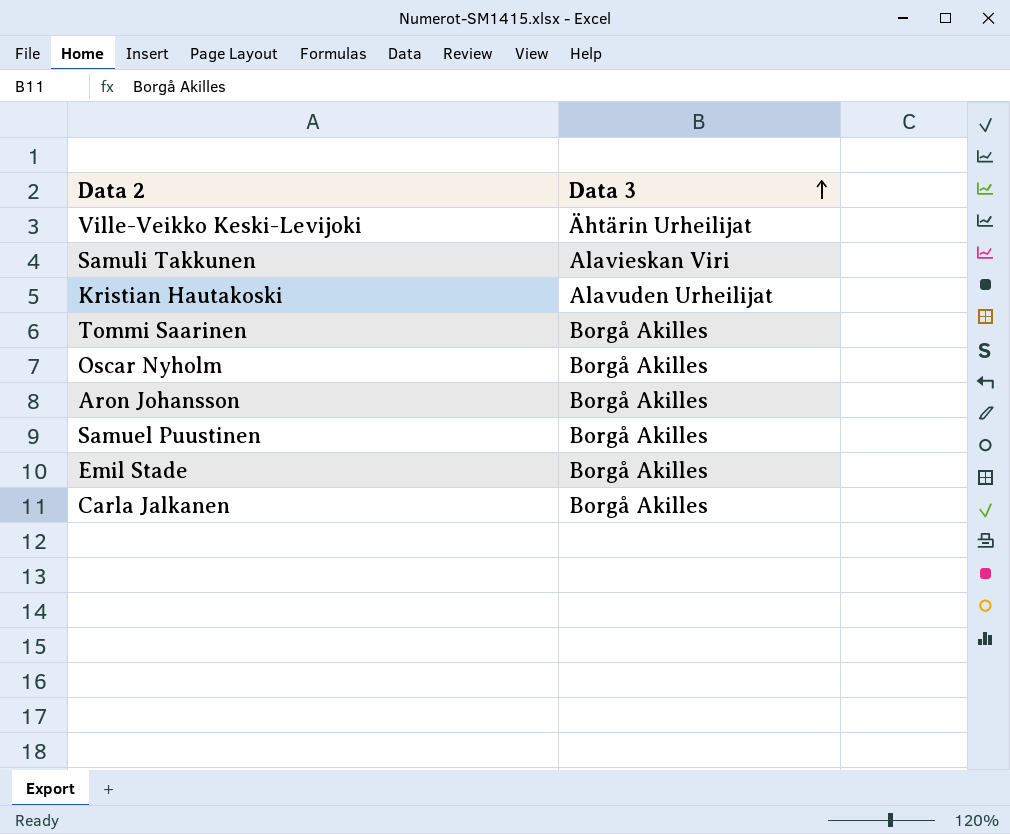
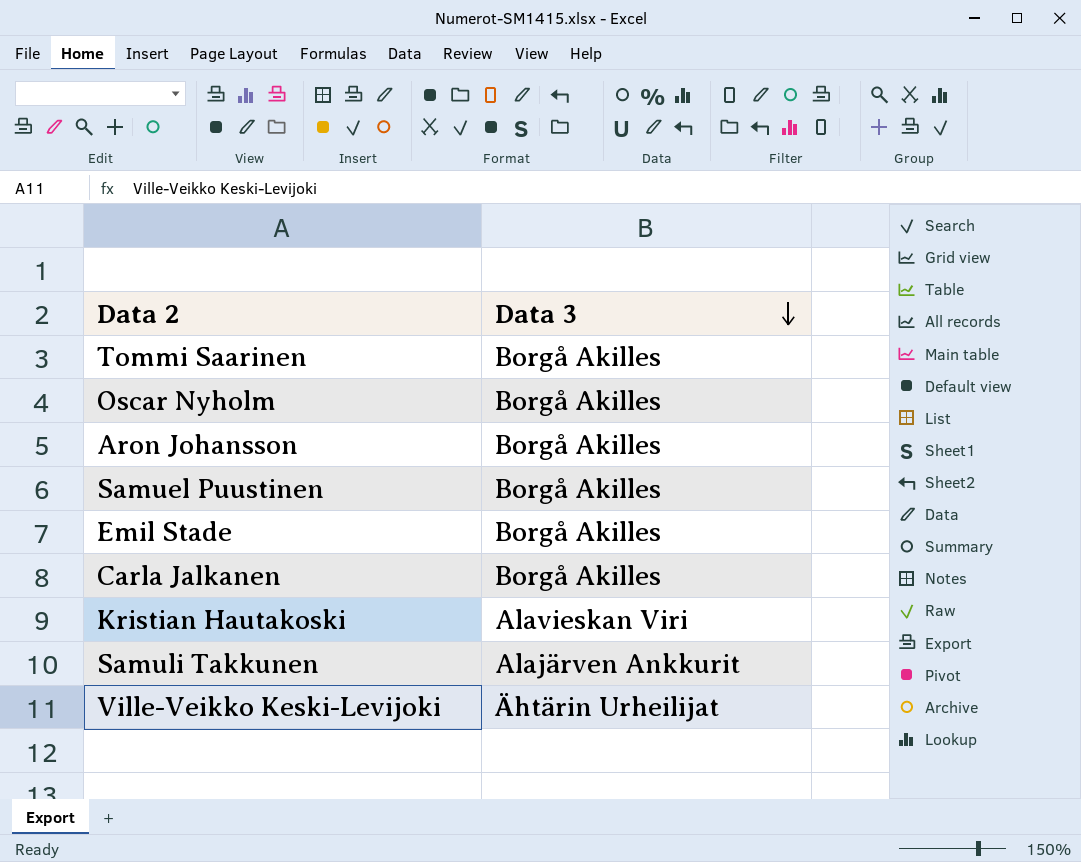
row order: Data 3 ascending -> Data 3 descending
Kristian Hautakoski | Data 3: Alavuden Urheilijat -> Alavieskan Viri
Samuli Takkunen | Data 3: Alavieskan Viri -> Alajärven Ankkurit

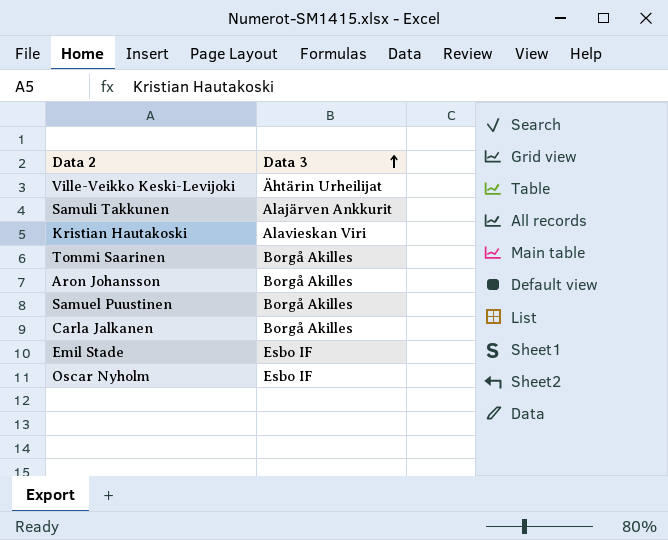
row order: Data 3 descending -> Data 3 ascending
Emil Stade | Data 3: Borgå Akilles -> Esbo IF
Oscar Nyholm | Data 3: Borgå Akilles -> Esbo IF

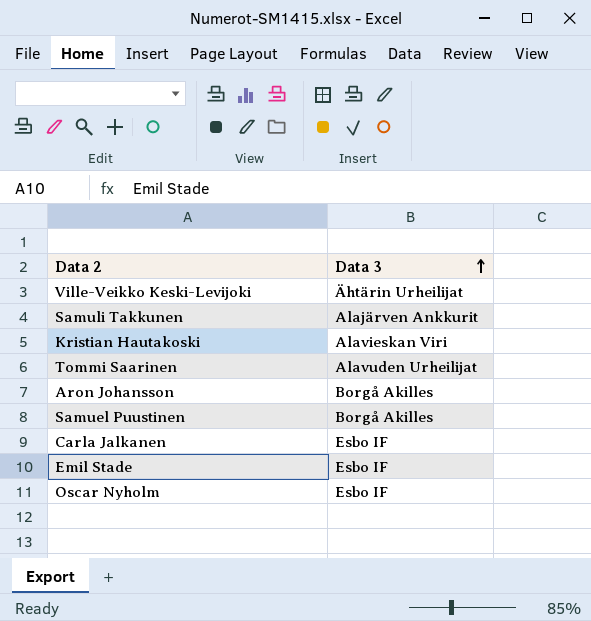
Tommi Saarinen | Data 3: Borgå Akilles -> Alavuden Urheilijat
Carla Jalkanen | Data 3: Borgå Akilles -> Esbo IF

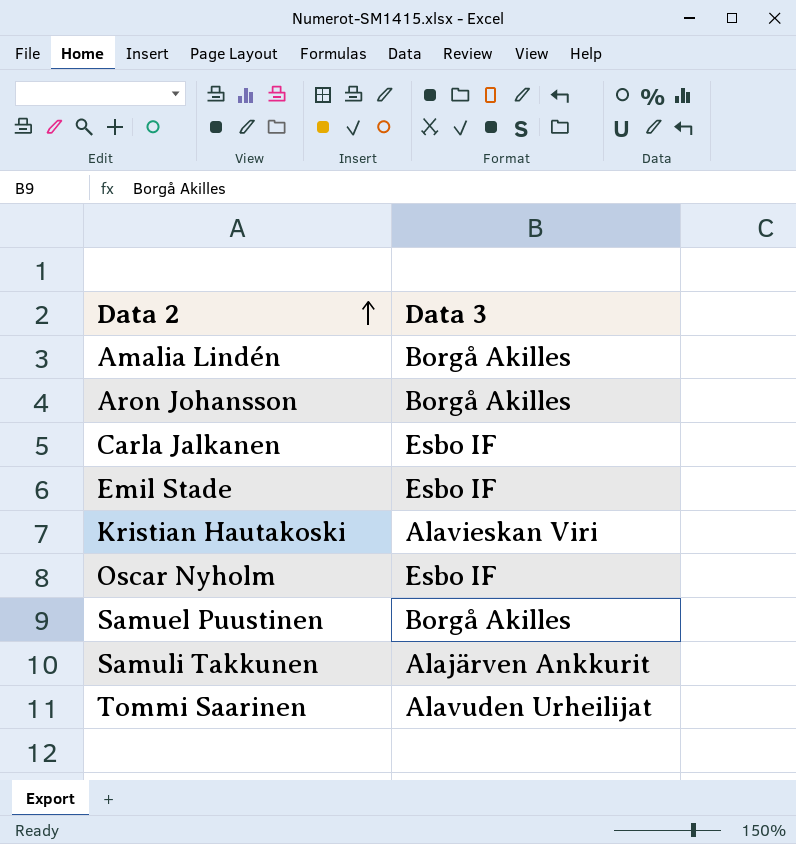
row order: Data 3 ascending -> Data 2 ascending
row Ville-Veikko Keski-Levijoki: Ähtärin Urheilijat -> none
row Amalia Lindén: none -> Borgå Akilles

